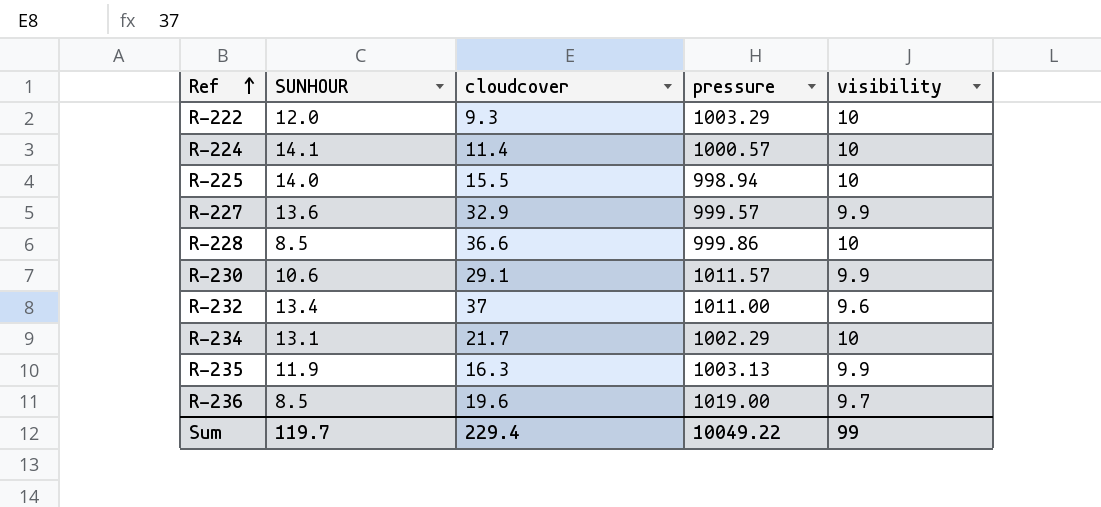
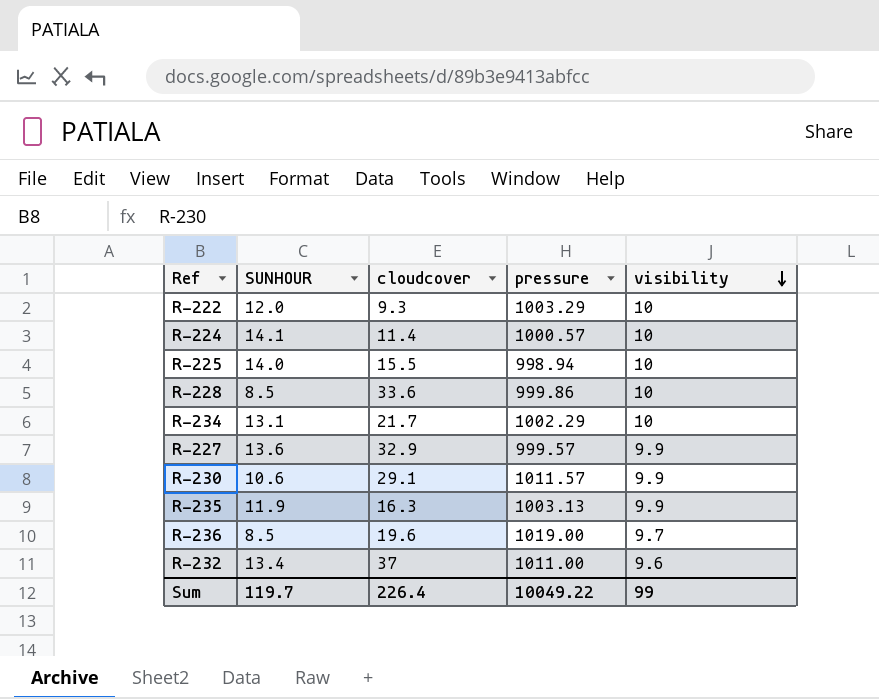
row order: Ref ascending -> visibility descending
R-228 | cloudcover: 36.6 -> 33.6
Sum | cloudcover: 229.4 -> 226.4

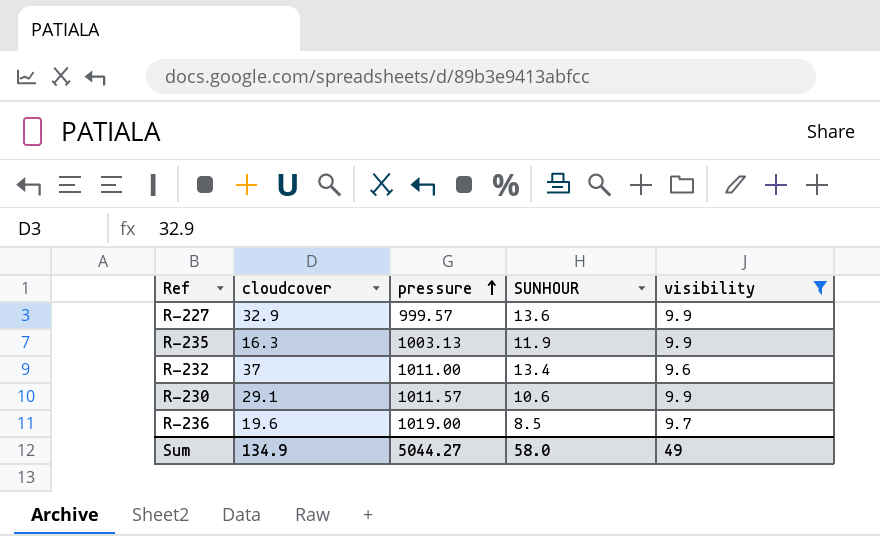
filter: none -> visibility != 10
row order: visibility descending -> pressure ascending
column SUNHOUR | position: 2 -> 4
Sum | cloudcover: 226.4 -> 134.9
Sum | pressure: 10049.22 -> 5044.27
Sum | SUNHOUR: 119.7 -> 58.0
Sum | visibility: 99 -> 49

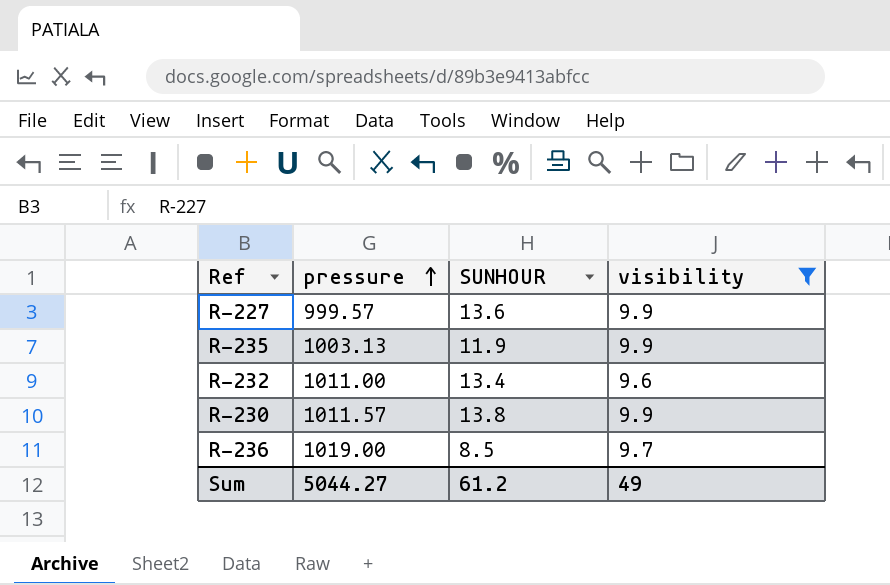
column cloudcover | position: 2 -> none
R-230 | SUNHOUR: 10.6 -> 13.8
Sum | SUNHOUR: 58.0 -> 61.2

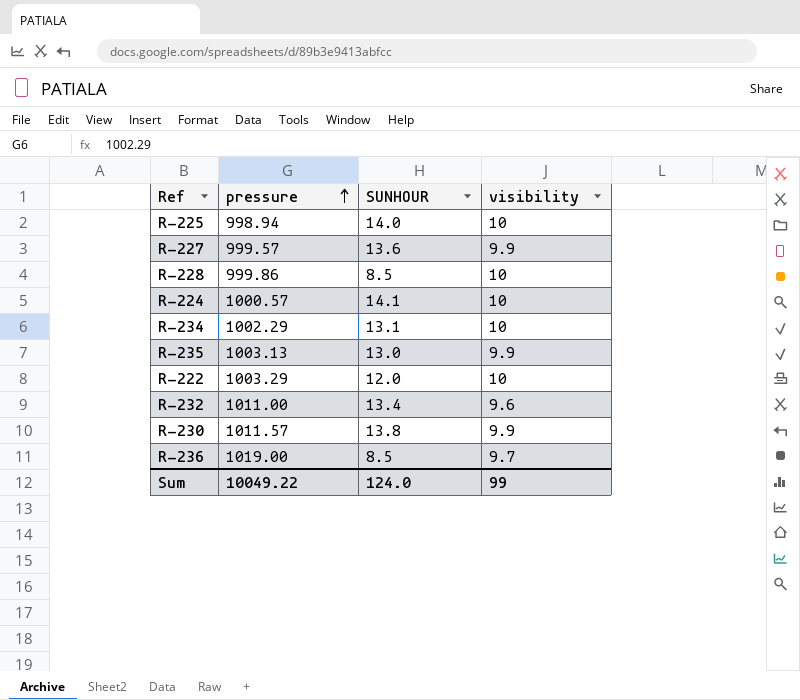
filter: visibility != 10 -> none
R-235 | SUNHOUR: 11.9 -> 13.0
Sum | pressure: 5044.27 -> 10049.22
Sum | SUNHOUR: 61.2 -> 124.0
Sum | visibility: 49 -> 99

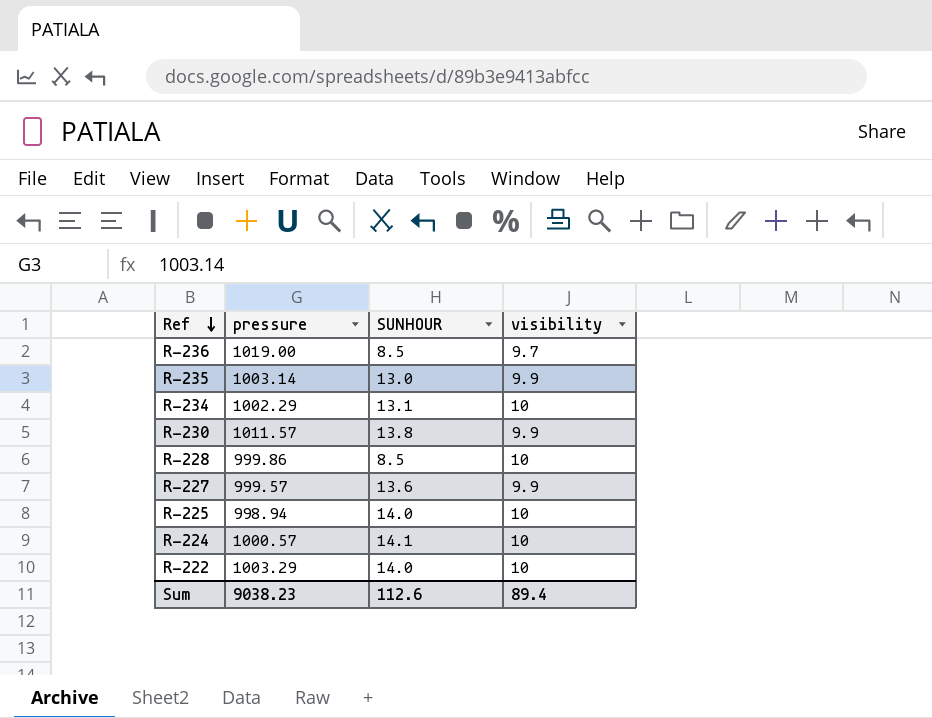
row order: pressure ascending -> Ref descending
row R-232: 1011.00 | 13.4 | 9.6 -> none
R-235 | pressure: 1003.13 -> 1003.14
R-222 | SUNHOUR: 12.0 -> 14.0
Sum | pressure: 10049.22 -> 9038.23
Sum | SUNHOUR: 124.0 -> 112.6
Sum | visibility: 99 -> 89.4

